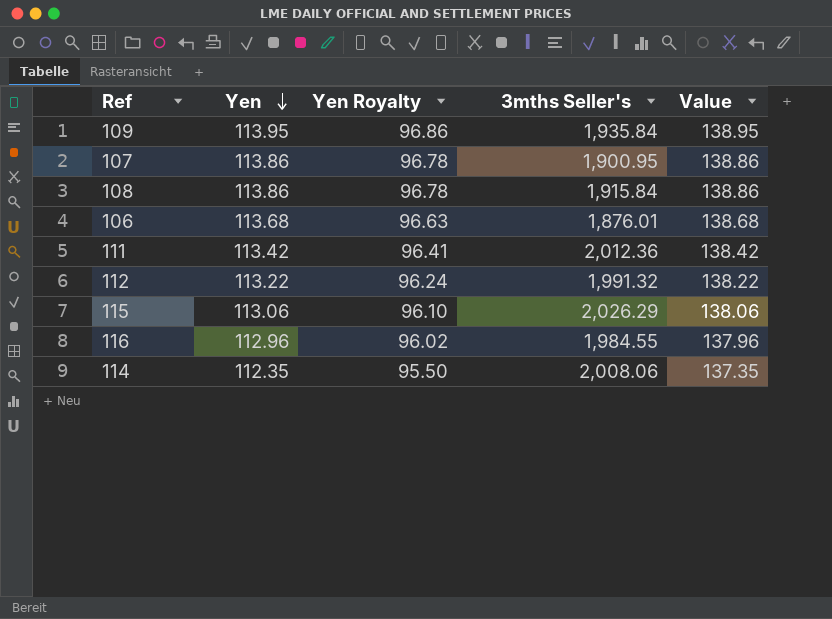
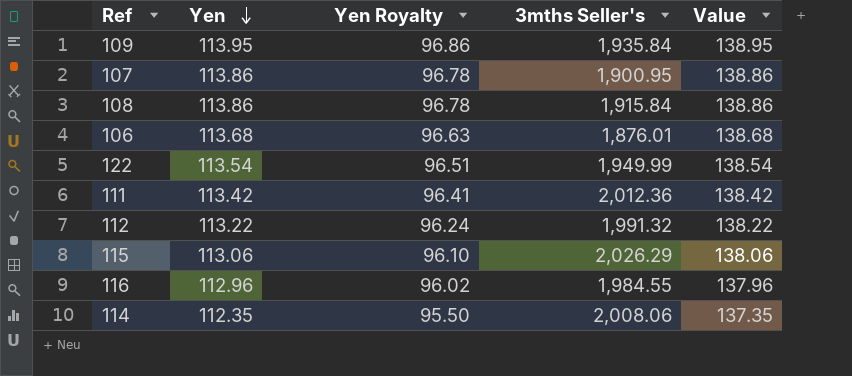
row 122: none -> 113.54 | 96.51 | 1,949.99 | 138.54

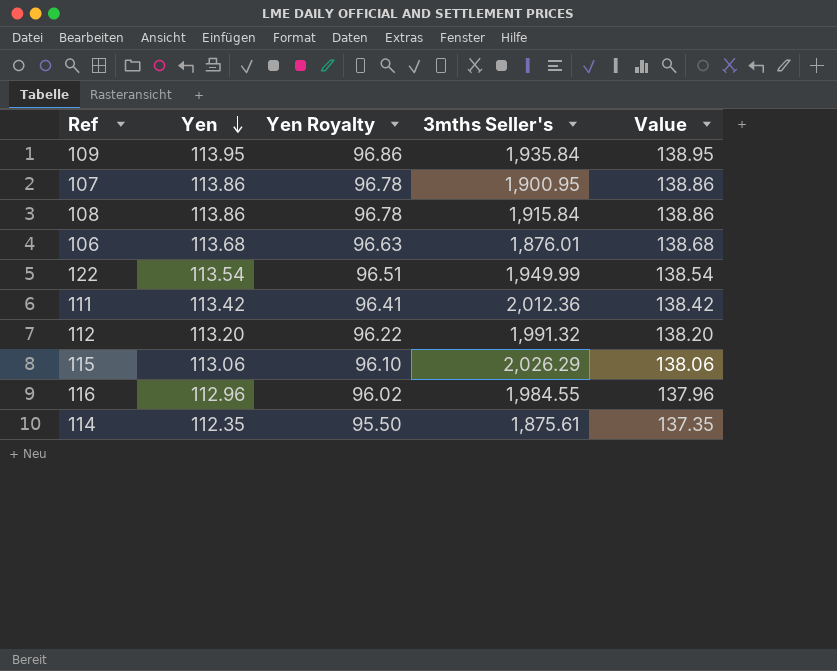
112 | Yen: 113.22 -> 113.20
112 | Yen Royalty: 96.24 -> 96.22
112 | Value: 138.22 -> 138.20
114 | 3mths Seller's: 2,008.06 -> 1,875.61

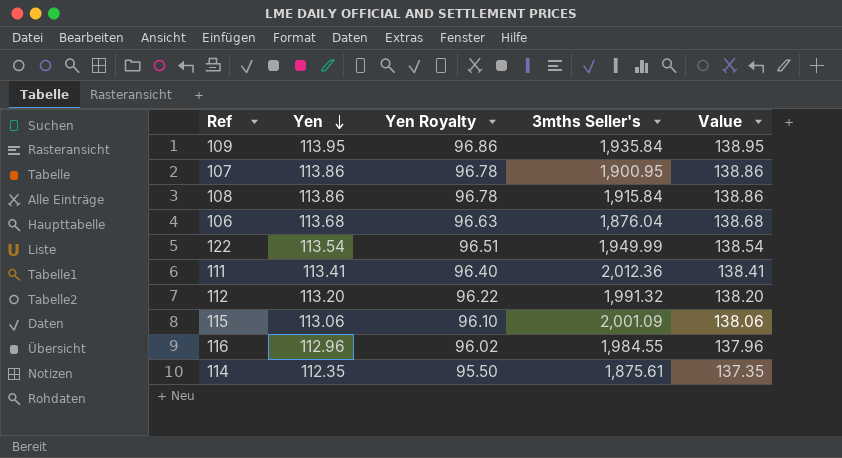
106 | 3mths Seller's: 1,876.01 -> 1,876.04
111 | Yen: 113.42 -> 113.41
111 | Yen Royalty: 96.41 -> 96.40
111 | Value: 138.42 -> 138.41
115 | 3mths Seller's: 2,026.29 -> 2,001.09

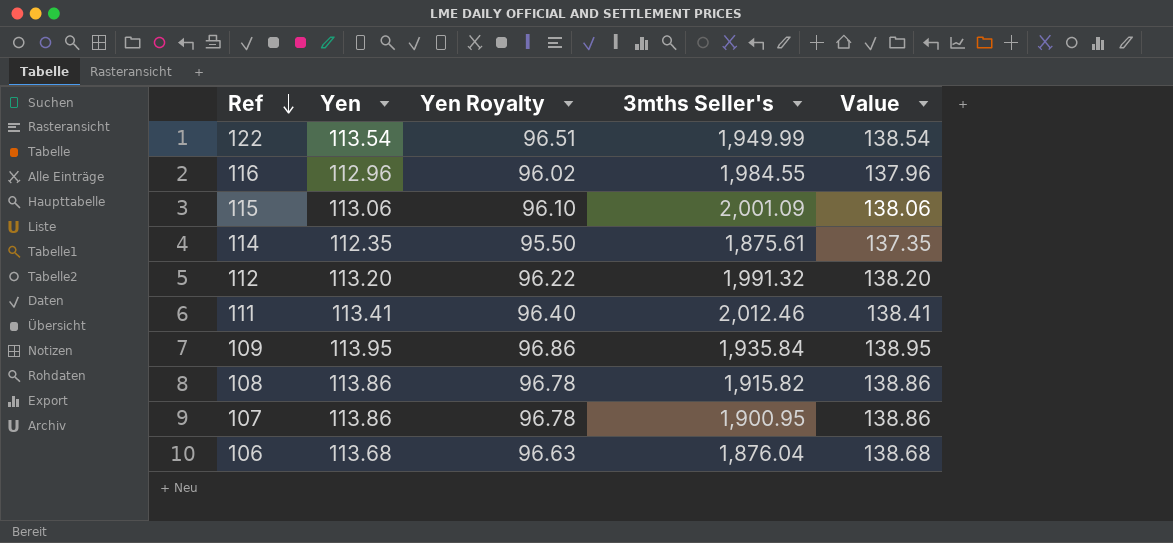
row order: Yen descending -> Ref descending
111 | 3mths Seller's: 2,012.36 -> 2,012.46
108 | 3mths Seller's: 1,915.84 -> 1,915.82

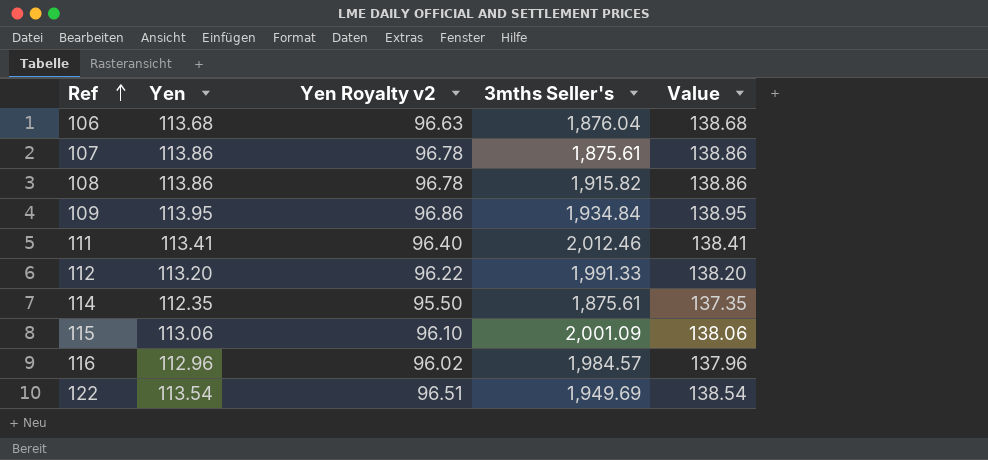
row order: Ref descending -> Ref ascending
column name: Yen Royalty -> Yen Royalty v2
107 | 3mths Seller's: 1,900.95 -> 1,875.61
109 | 3mths Seller's: 1,935.84 -> 1,934.84
112 | 3mths Seller's: 1,991.32 -> 1,991.33
116 | 3mths Seller's: 1,984.55 -> 1,984.57
122 | 3mths Seller's: 1,949.99 -> 1,949.69

